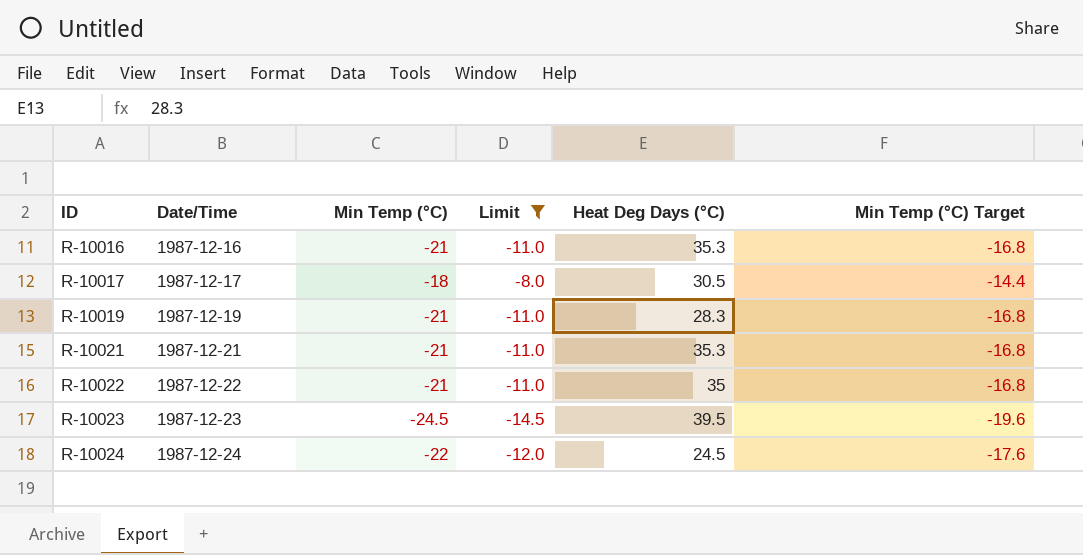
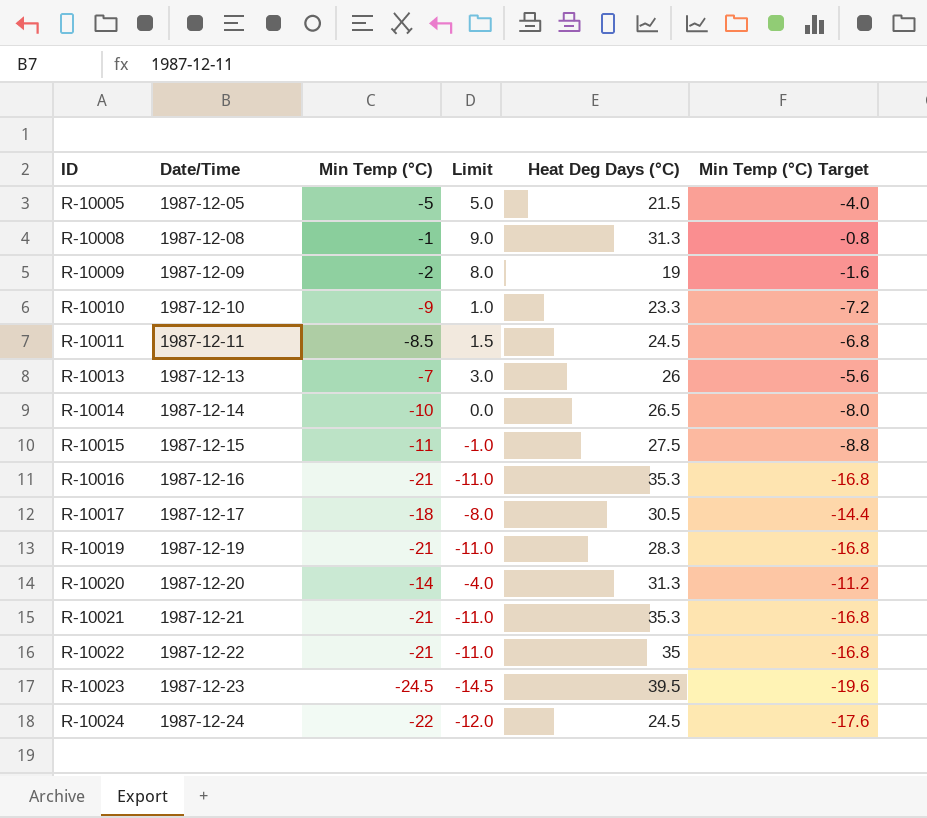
filter: Limit <= -8.0 -> none

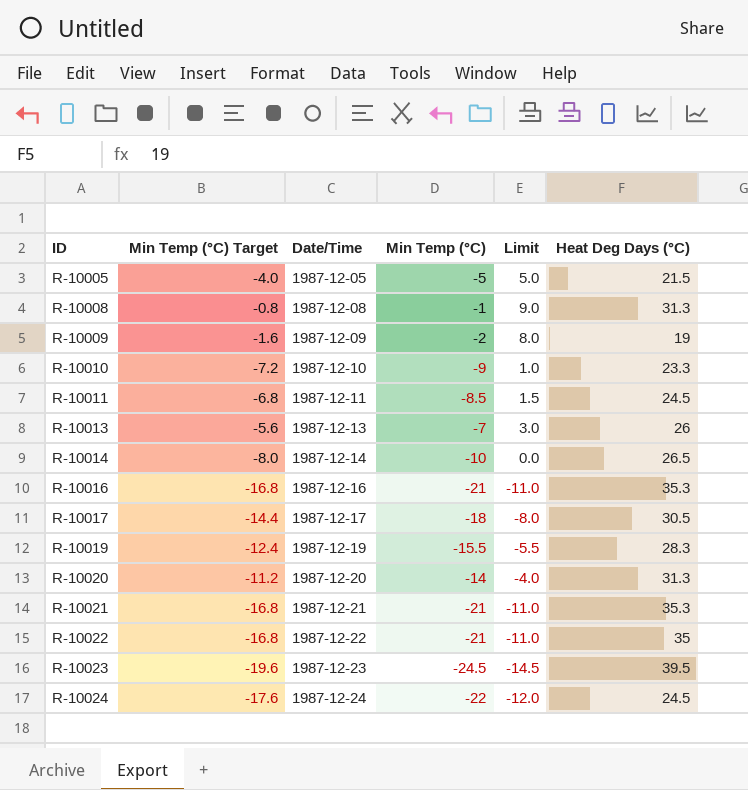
column Min Temp (°C) Target | position: 6 -> 2
row R-10015: 1987-12-15 | -11 | -1.0 | 27.5 | -8.8 -> none
R-10019 | Min Temp (°C) Target: -16.8 -> -12.4
R-10019 | Min Temp (°C): -21 -> -15.5
R-10019 | Limit: -11.0 -> -5.5

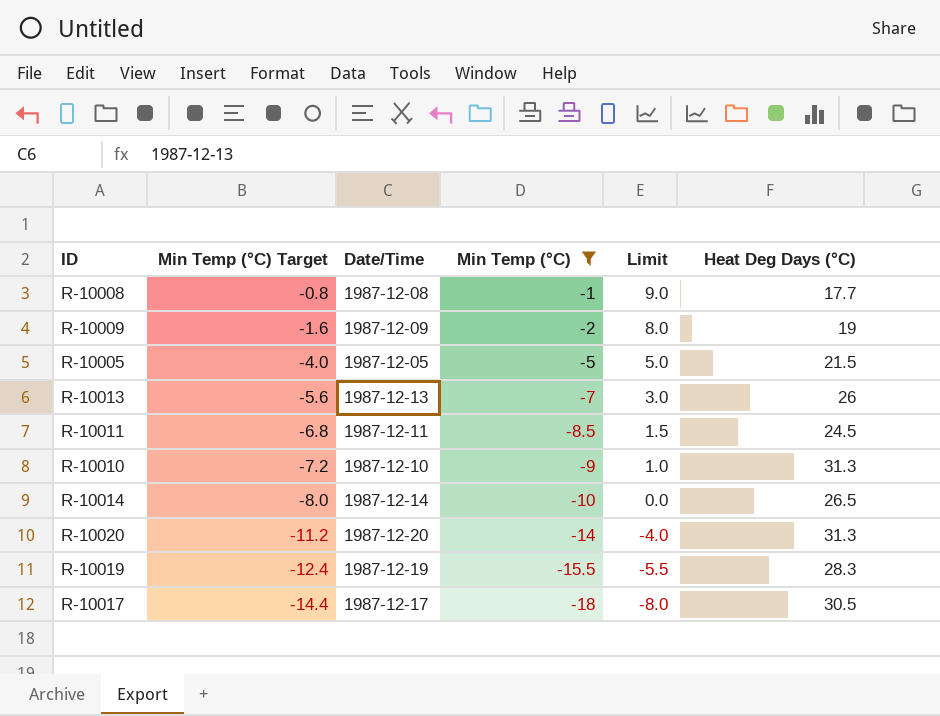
filter: none -> Min Temp (°C) >= -18
row order: ID ascending -> Min Temp (°C) Target descending
R-10008 | Heat Deg Days (°C): 31.3 -> 17.7
R-10010 | Heat Deg Days (°C): 23.3 -> 31.3

